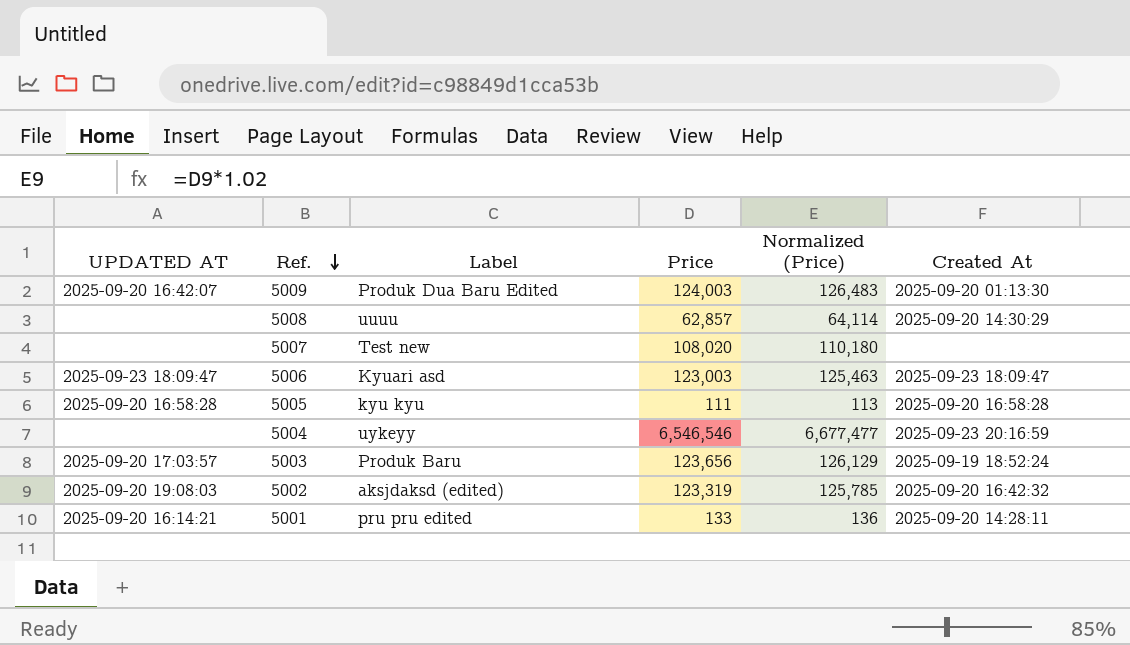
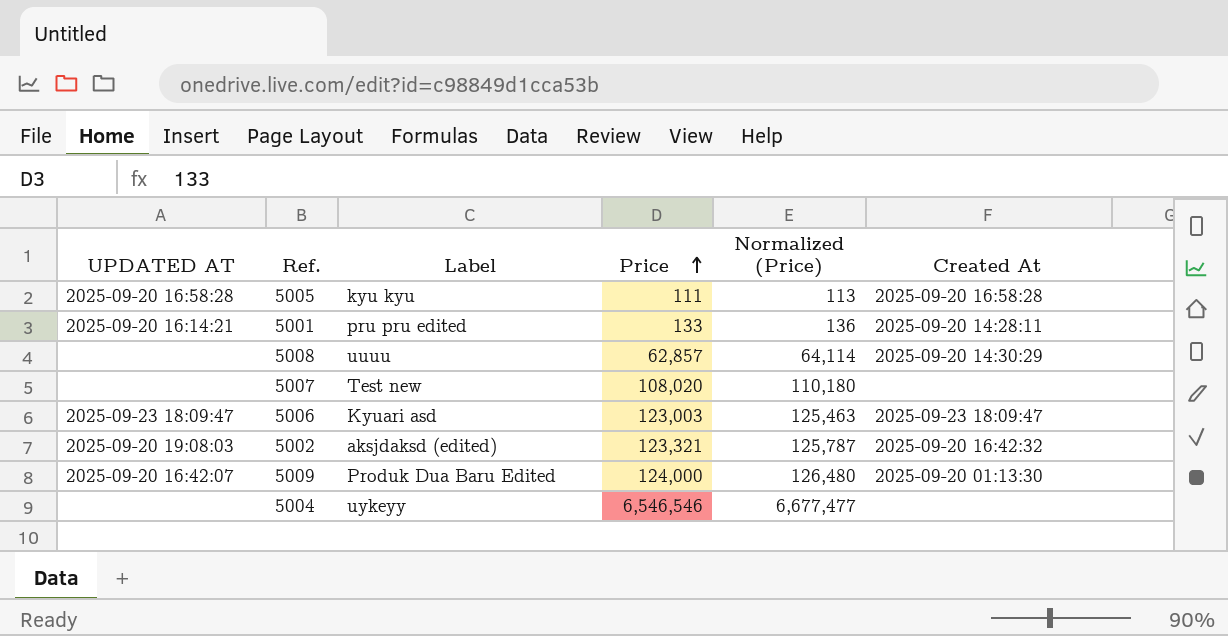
row order: Ref. descending -> Price ascending
row 5003: 2025-09-20 17:03:57 | Produk Baru | 123,656 | 126,129 | 2025-09-19 18:52:24 -> none
5002 | Price: 123,319 -> 123,321
5002 | Normalized (Price): 125,785 -> 125,787
5009 | Price: 124,003 -> 124,000
5009 | Normalized (Price): 126,483 -> 126,480
5004 | Created At: 2025-09-23 20:16:59 -> none

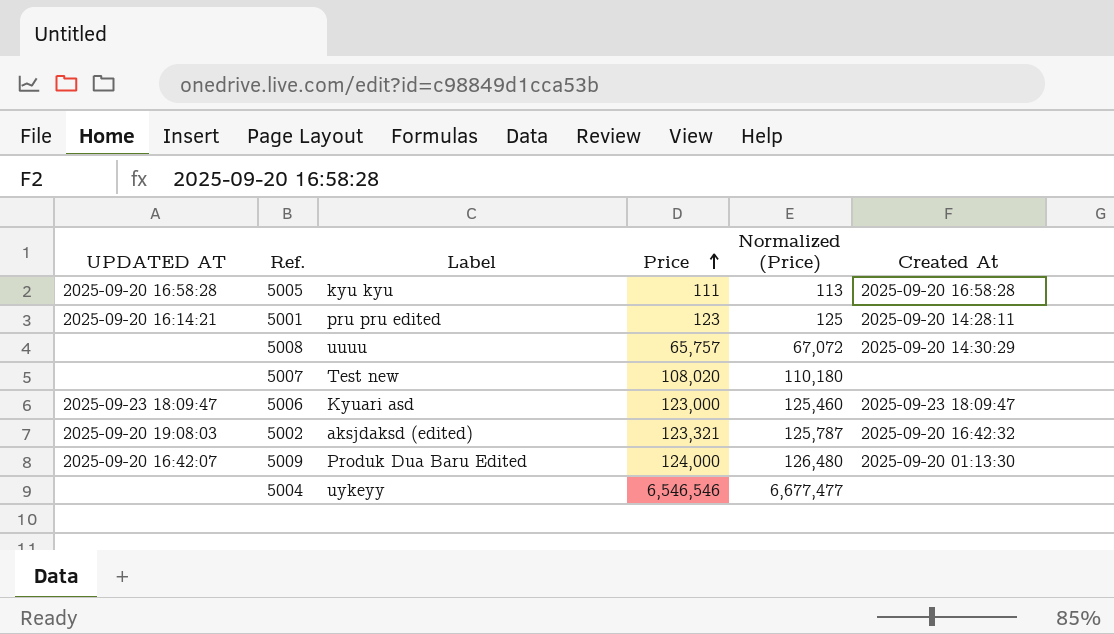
5001 | Price: 133 -> 123
5001 | Normalized (Price): 136 -> 125
5008 | Price: 62,857 -> 65,757
5008 | Normalized (Price): 64,114 -> 67,072
5006 | Price: 123,003 -> 123,000
5006 | Normalized (Price): 125,463 -> 125,460

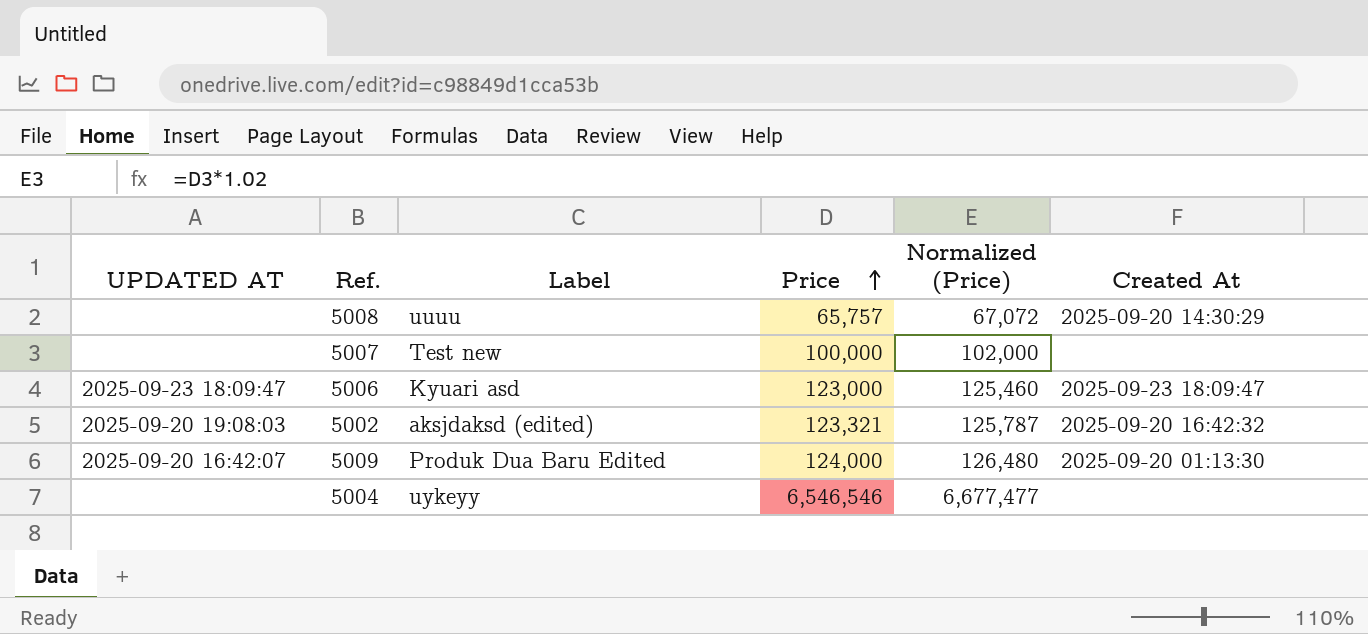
row 5005: 2025-09-20 16:58:28 | kyu kyu | 111 | 113 | 2025-09-20 16:58:28 -> none
row 5001: 2025-09-20 16:14:21 | pru pru edited | 123 | 125 | 2025-09-20 14:28:11 -> none
5007 | Price: 108,020 -> 100,000
5007 | Normalized (Price): 110,180 -> 102,000

